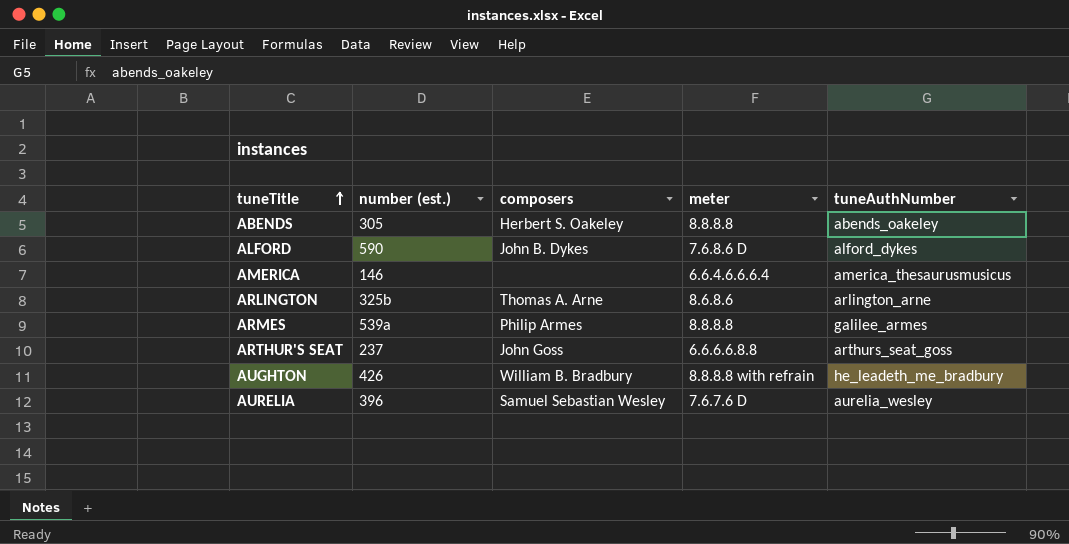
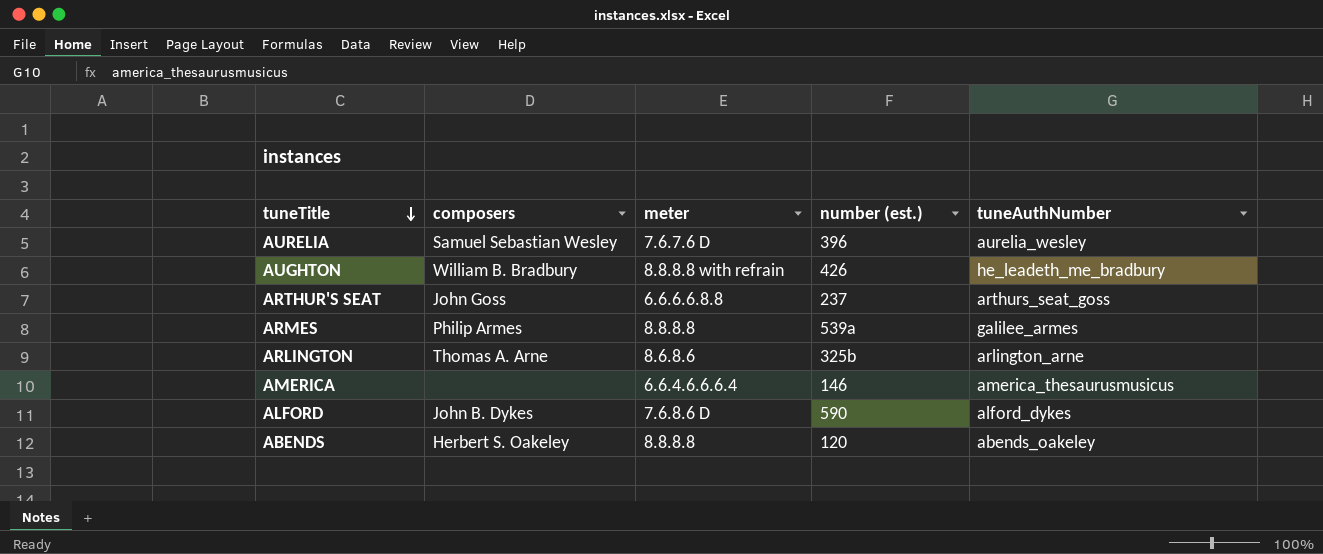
row order: tuneTitle ascending -> tuneTitle descending
column number (est.) | position: 2 -> 4
ABENDS | number (est.): 305 -> 120

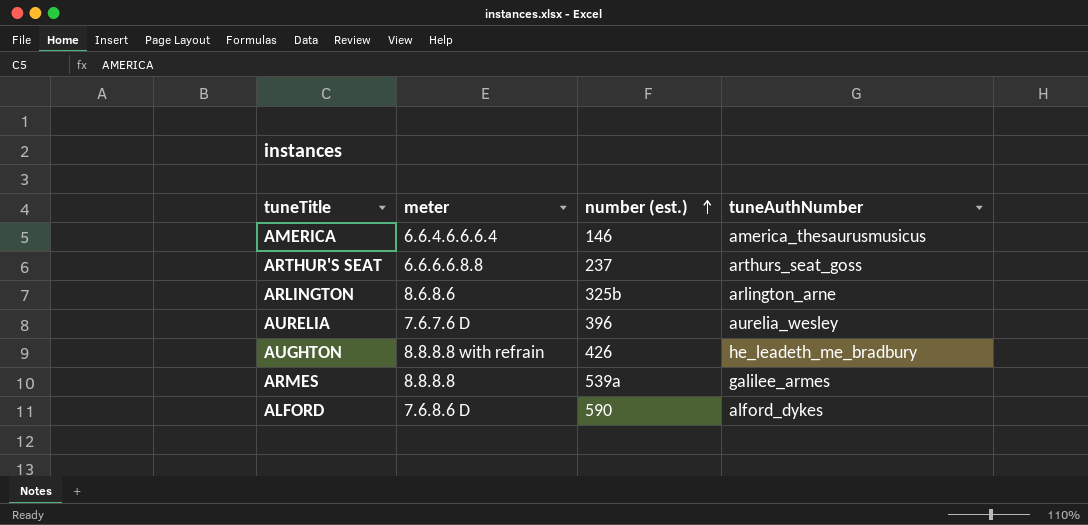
row order: tuneTitle descending -> number (est.) ascending
column composers | position: 2 -> none
row ABENDS: Herbert S. Oakeley | 8.8.8.8 | 120 | abends_oakeley -> none

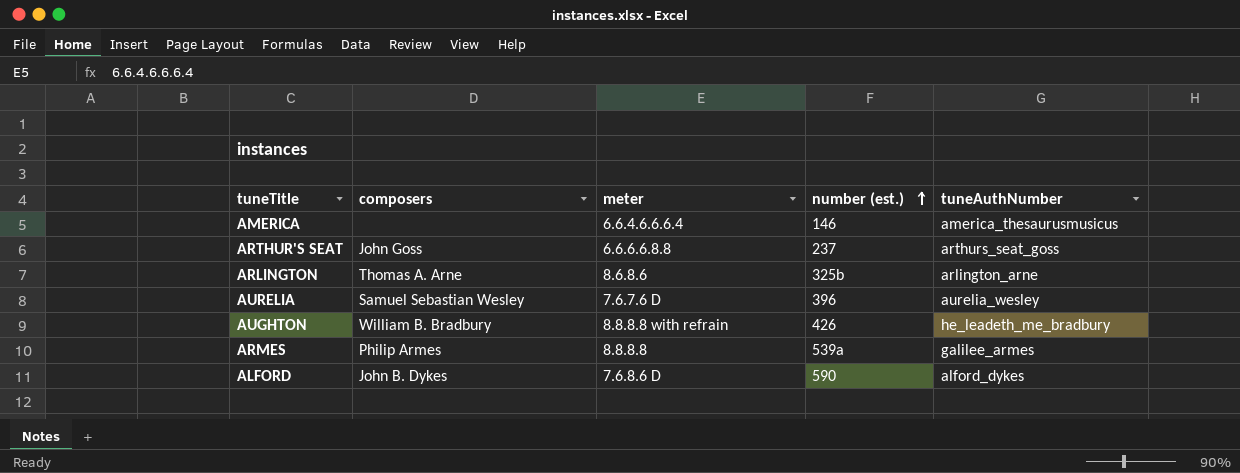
column composers | position: none -> 2

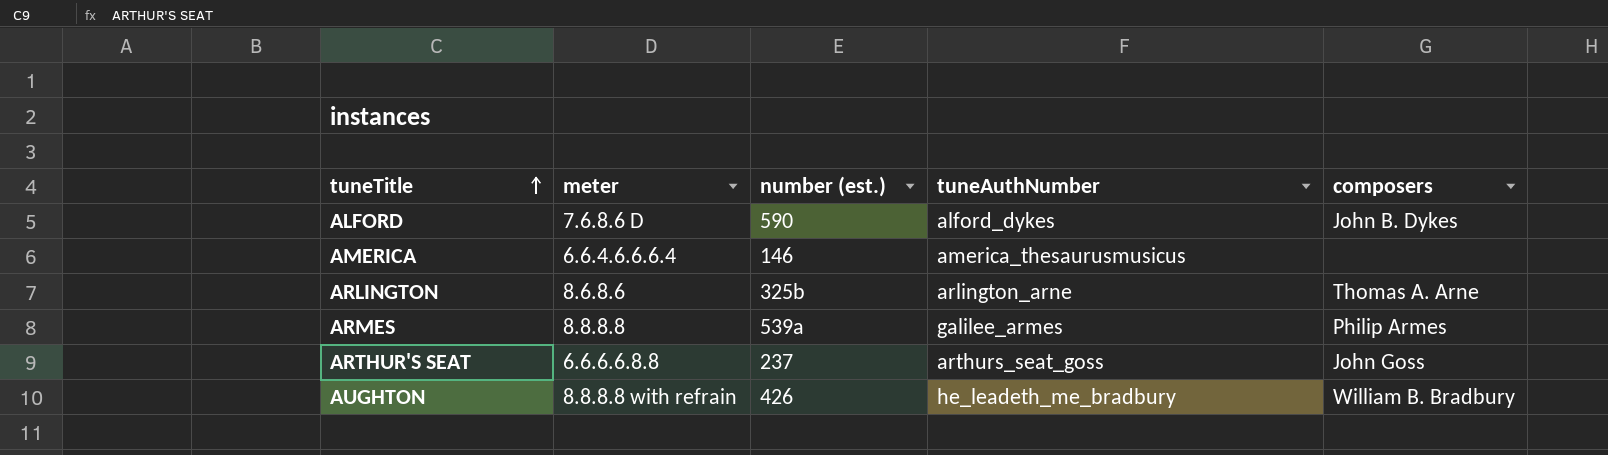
row order: number (est.) ascending -> tuneTitle ascending
column composers | position: 2 -> 5
row AURELIA: Samuel Sebastian Wesley | 7.6.7.6 D | 396 | aurelia_wesley -> none

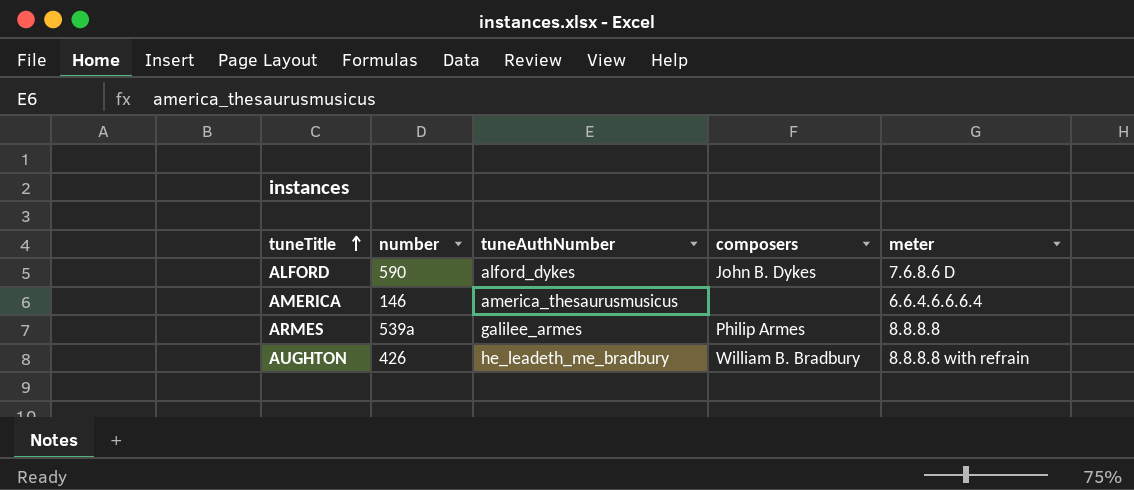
column name: number (est.) -> number
column meter | position: 2 -> 5
row ARLINGTON: 8.6.8.6 | 325b | arlington_arne | Thomas A. Arne -> none
row ARTHUR'S SEAT: 6.6.6.6.8.8 | 237 | arthurs_seat_goss | John Goss -> none

